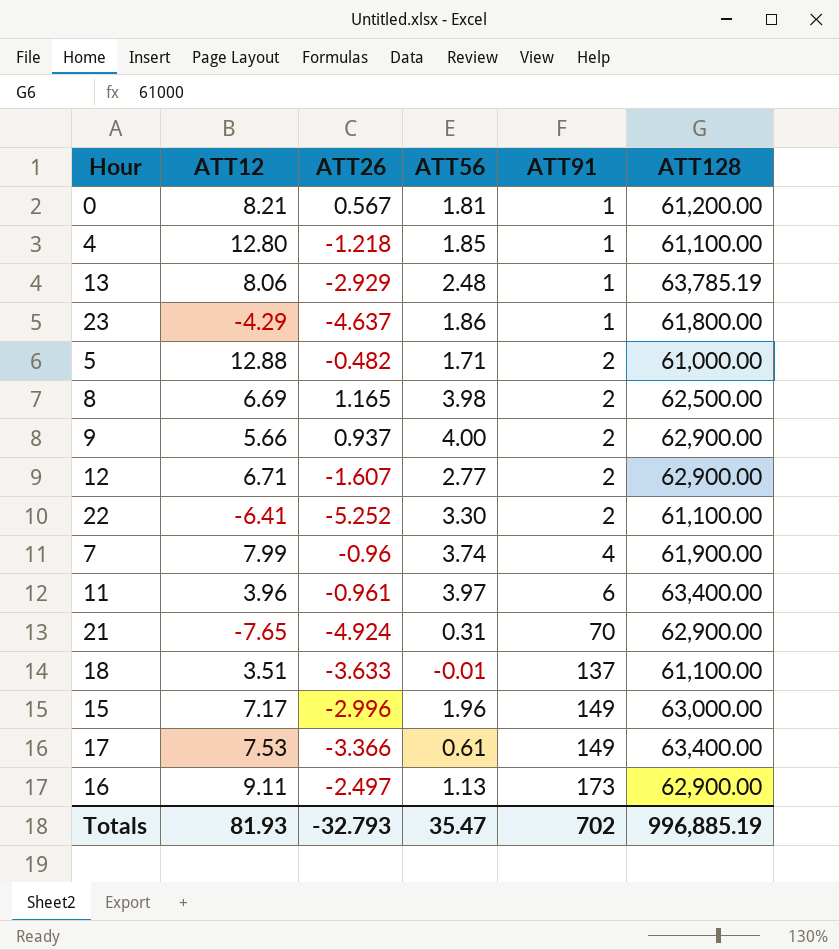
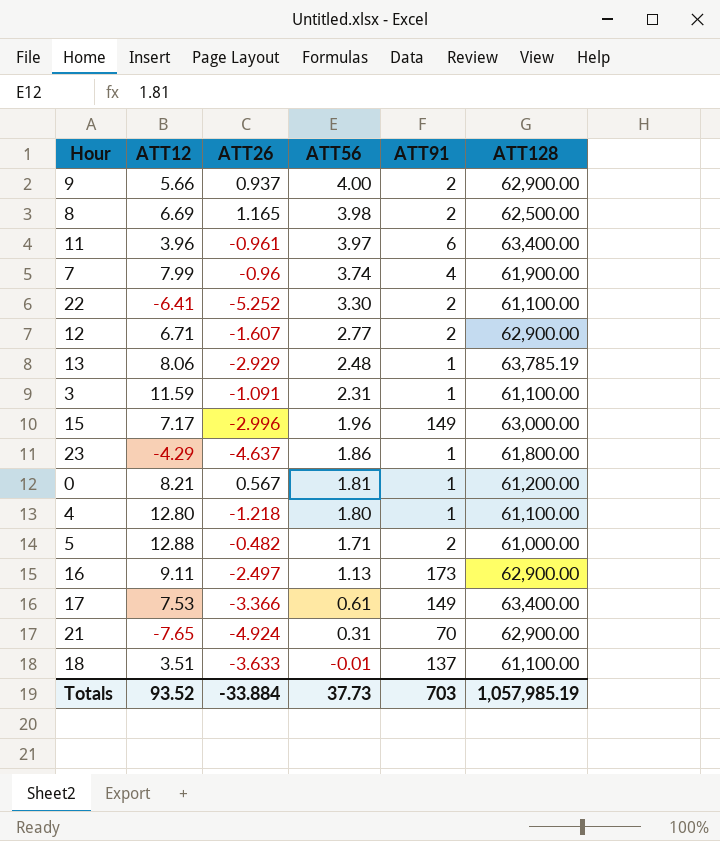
row order: ATT91 ascending -> ATT56 descending
row 3: none -> 11.59 | -1.091 | 2.31 | 1 | 61,100.00
4 | ATT56: 1.85 -> 1.80
Totals | ATT12: 81.93 -> 93.52
Totals | ATT26: -32.793 -> -33.884
Totals | ATT56: 35.47 -> 37.73
Totals | ATT91: 702 -> 703
Totals | ATT128: 996,885.19 -> 1,057,985.19

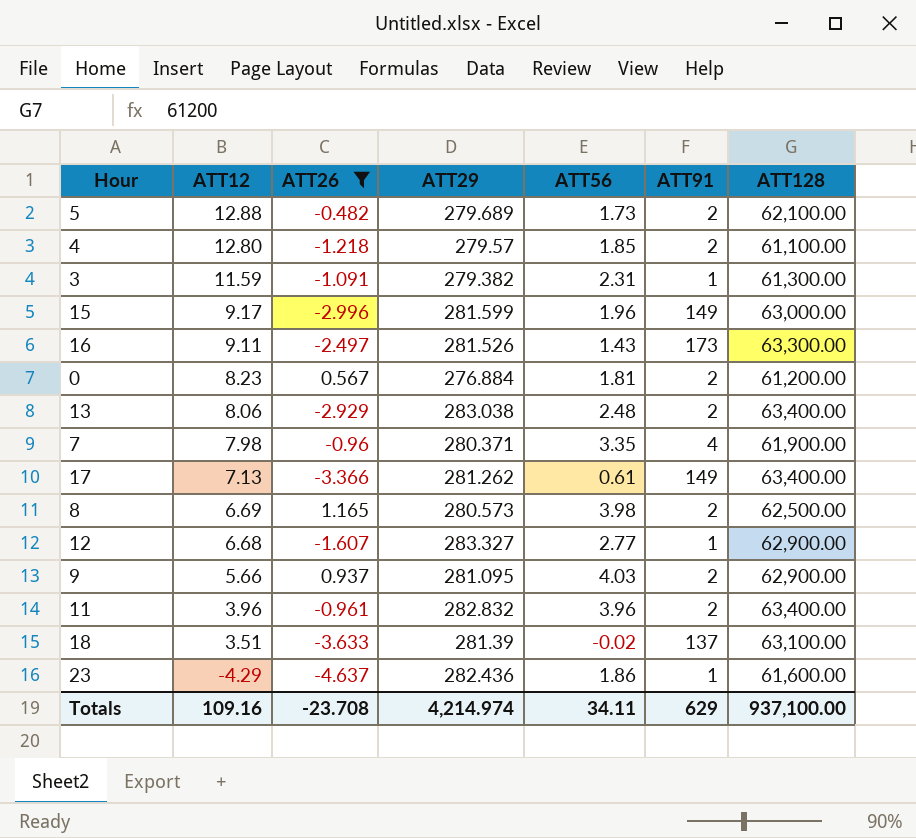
filter: none -> ATT26 >= -4.637
row order: ATT56 descending -> ATT12 descending
column ATT29 | position: none -> 4
5 | ATT56: 1.71 -> 1.73
5 | ATT128: 61,000.00 -> 62,100.00
4 | ATT56: 1.80 -> 1.85
4 | ATT91: 1 -> 2
3 | ATT128: 61,100.00 -> 61,300.00
15 | ATT12: 7.17 -> 9.17
16 | ATT56: 1.13 -> 1.43
16 | ATT128: 62,900.00 -> 63,300.00
0 | ATT12: 8.21 -> 8.23
0 | ATT91: 1 -> 2
13 | ATT91: 1 -> 2
13 | ATT128: 63,785.19 -> 63,400.00
7 | ATT12: 7.99 -> 7.98
7 | ATT56: 3.74 -> 3.35
17 | ATT12: 7.53 -> 7.13
12 | ATT12: 6.71 -> 6.68
12 | ATT91: 2 -> 1
9 | ATT56: 4.00 -> 4.03
11 | ATT56: 3.97 -> 3.96
11 | ATT91: 6 -> 2
18 | ATT56: -0.01 -> -0.02
18 | ATT128: 61,100.00 -> 63,100.00
23 | ATT128: 61,800.00 -> 61,600.00
Totals | ATT12: 93.52 -> 109.16
Totals | ATT26: -33.884 -> -23.708
Totals | ATT56: 37.73 -> 34.11
Totals | ATT91: 703 -> 629
Totals | ATT128: 1,057,985.19 -> 937,100.00

